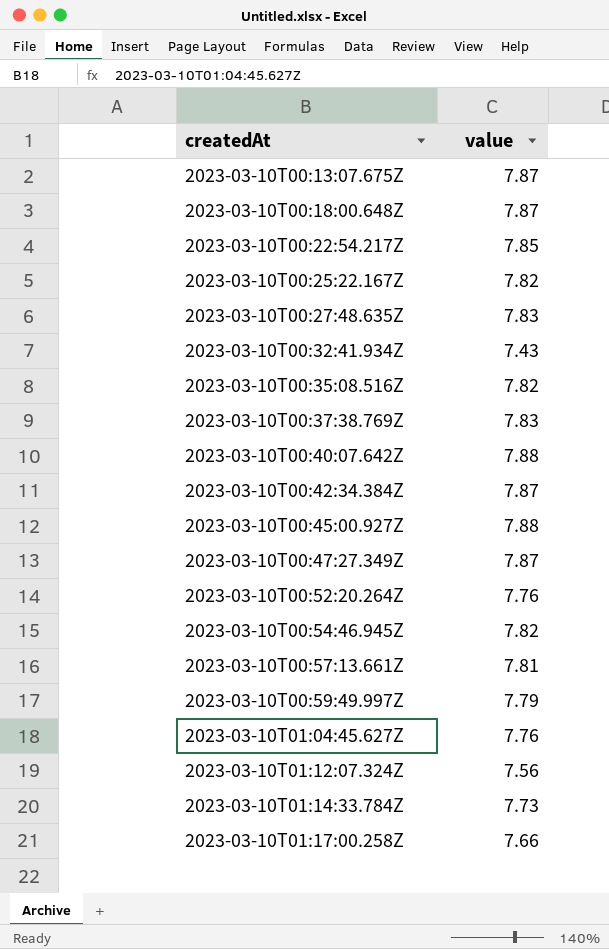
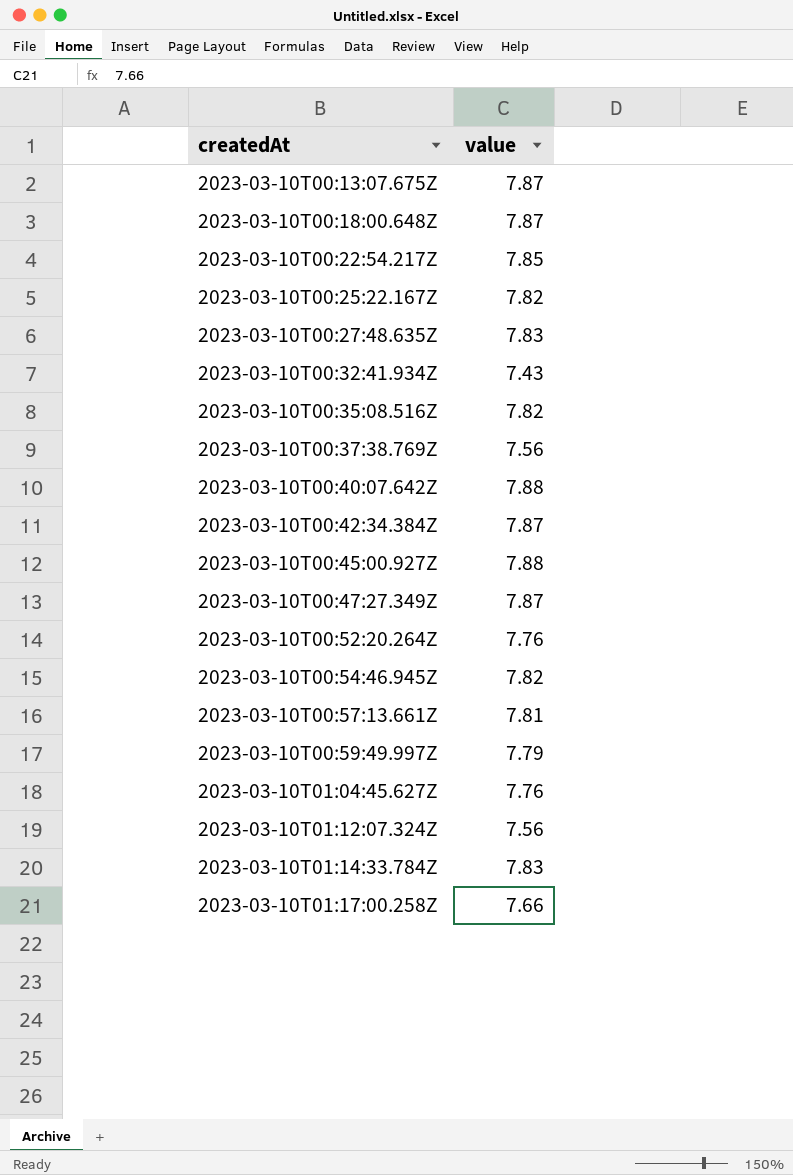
2023-03-10T00:37:38.769Z | value: 7.83 -> 7.56
2023-03-10T01:14:33.784Z | value: 7.73 -> 7.83

